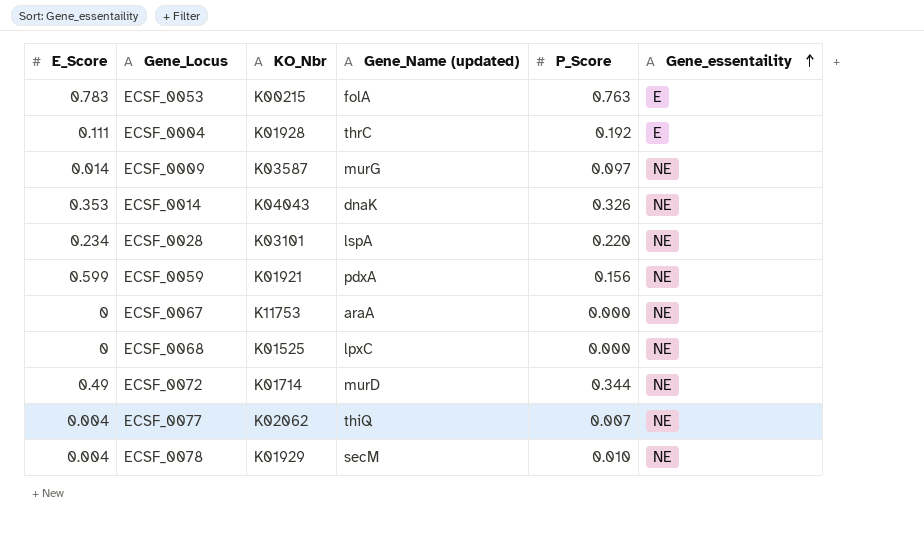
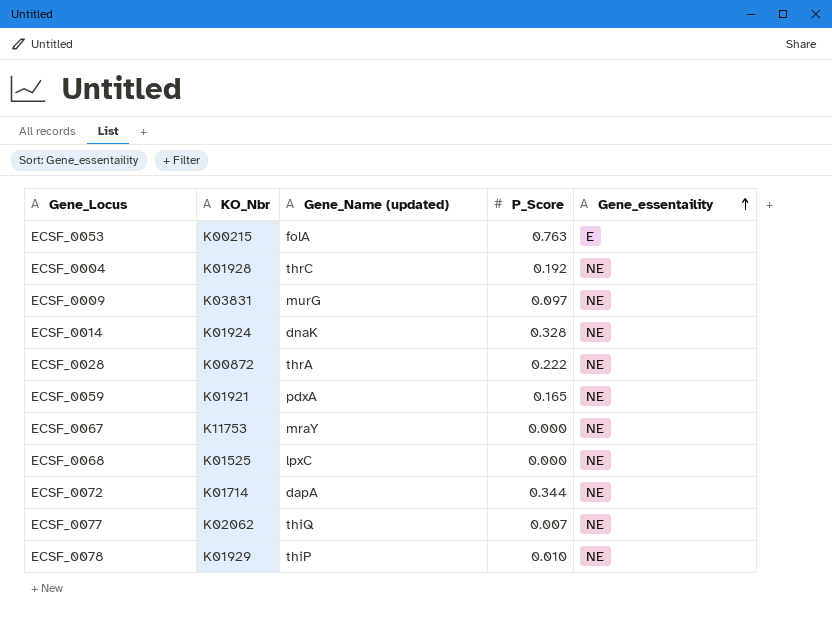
column E_Score | position: 1 -> none
ECSF_0004 | Gene_essentaility: E -> NE
ECSF_0009 | KO_Nbr: K03587 -> K03831
ECSF_0014 | KO_Nbr: K04043 -> K01924
ECSF_0014 | P_Score: 0.326 -> 0.328
ECSF_0028 | KO_Nbr: K03101 -> K00872
ECSF_0028 | Gene_Name (updated): lspA -> thrA
ECSF_0028 | P_Score: 0.220 -> 0.222
ECSF_0059 | P_Score: 0.156 -> 0.165
ECSF_0067 | Gene_Name (updated): araA -> mraY
ECSF_0072 | Gene_Name (updated): murD -> dapA
ECSF_0078 | Gene_Name (updated): secM -> thiP

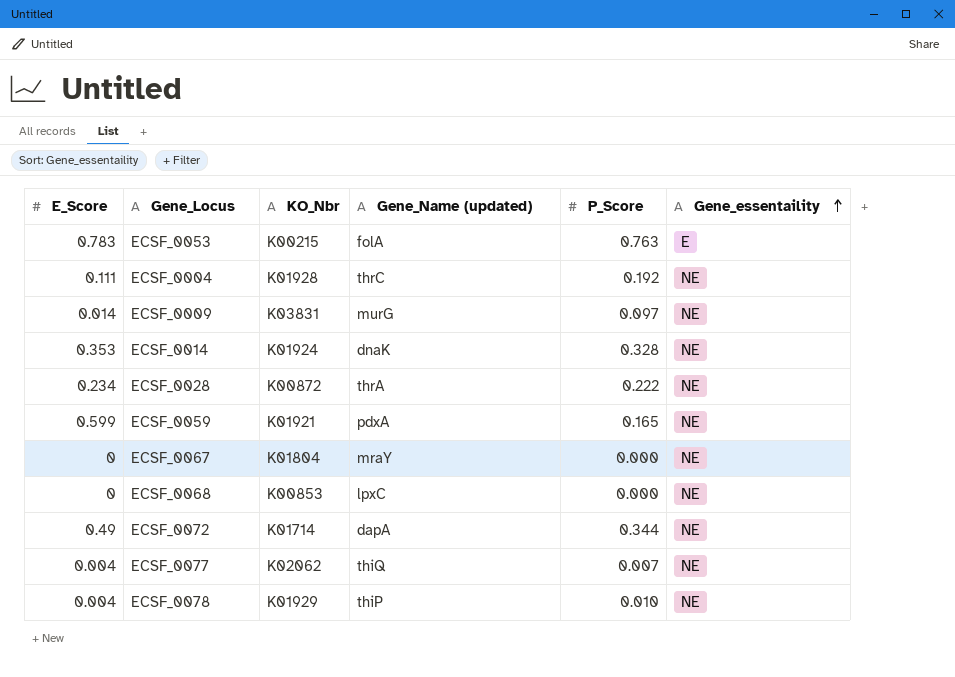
column E_Score | position: none -> 1
ECSF_0067 | KO_Nbr: K11753 -> K01804
ECSF_0068 | KO_Nbr: K01525 -> K00853

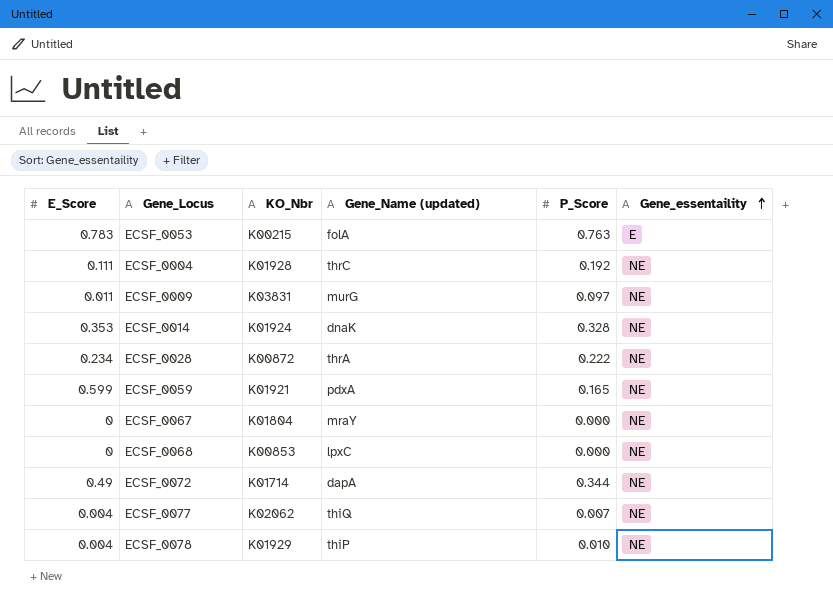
ECSF_0009 | E_Score: 0.014 -> 0.011

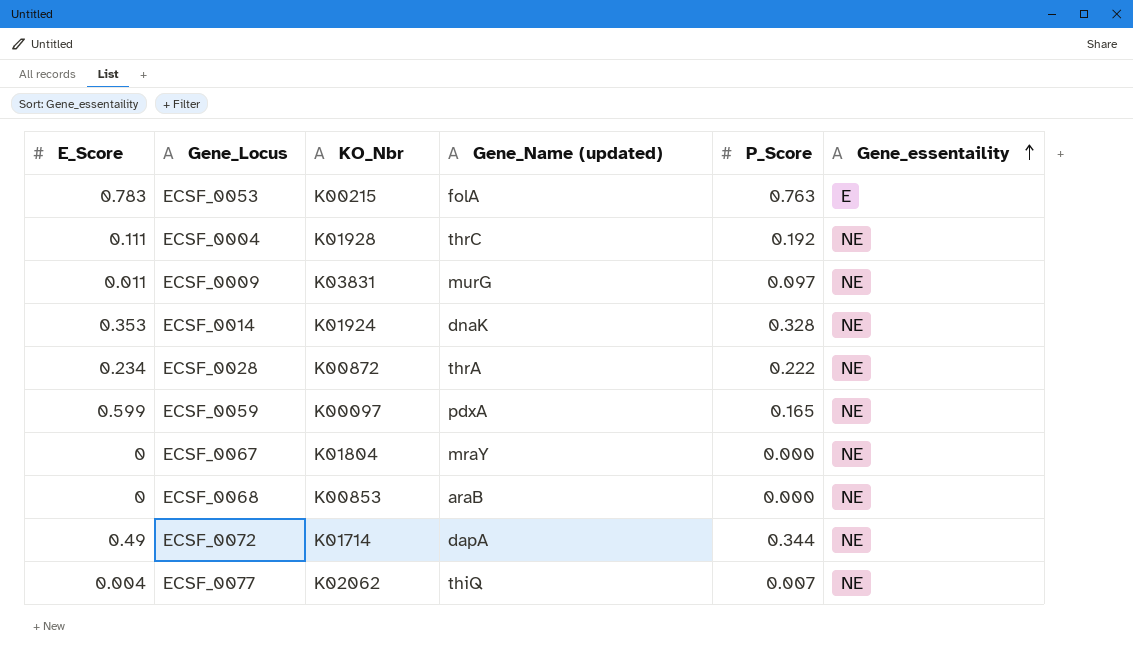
row ECSF_0078: 0.004 | K01929 | thiP | 0.010 | NE -> none
ECSF_0059 | KO_Nbr: K01921 -> K00097
ECSF_0068 | Gene_Name (updated): lpxC -> araB

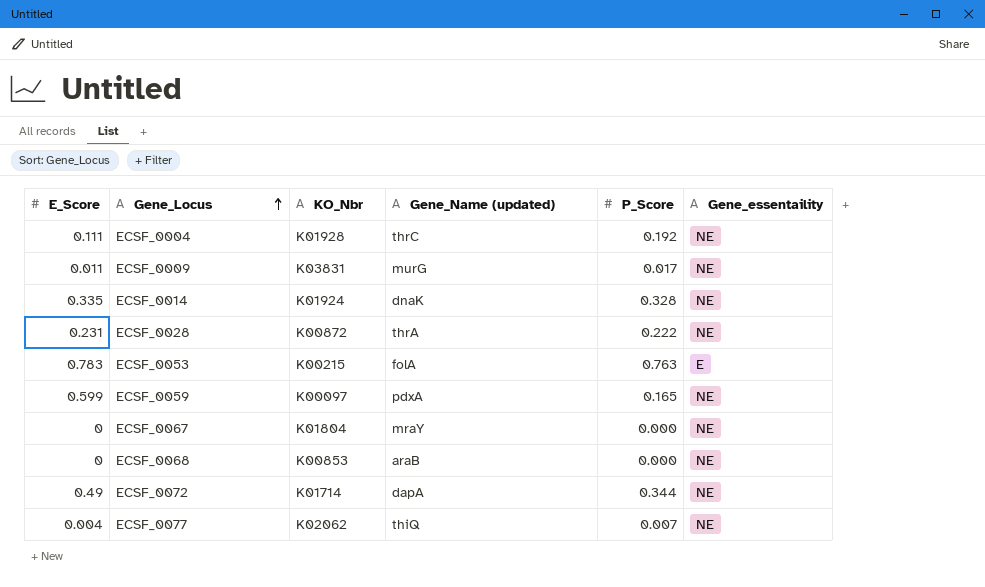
row order: Gene_essentaility ascending -> Gene_Locus ascending
ECSF_0009 | P_Score: 0.097 -> 0.017
ECSF_0014 | E_Score: 0.353 -> 0.335
ECSF_0028 | E_Score: 0.234 -> 0.231

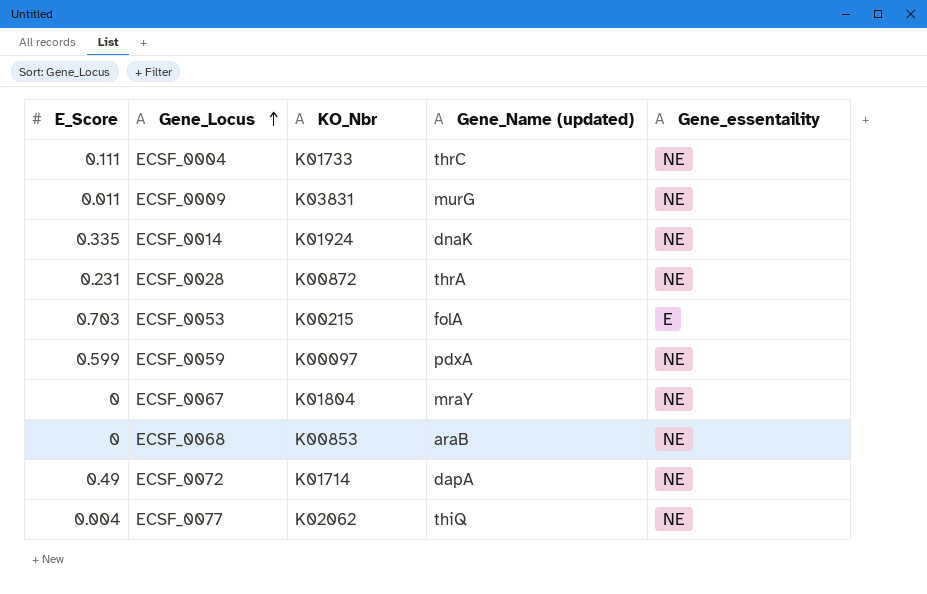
column P_Score | position: 5 -> none
ECSF_0004 | KO_Nbr: K01928 -> K01733
ECSF_0053 | E_Score: 0.783 -> 0.703

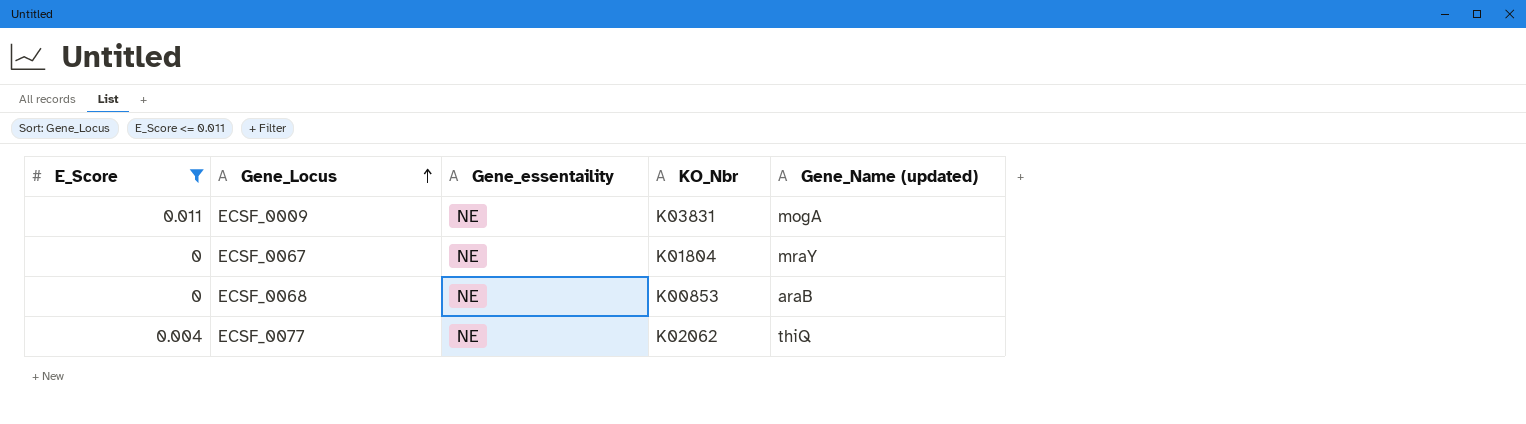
filter: none -> E_Score <= 0.011
column Gene_essentaility | position: 5 -> 3
ECSF_0009 | Gene_Name (updated): murG -> mogA

